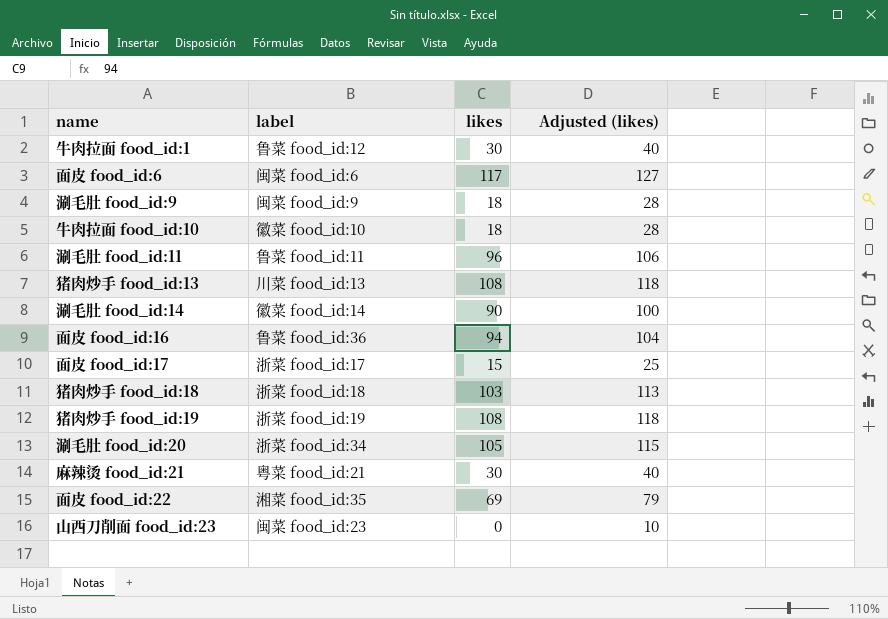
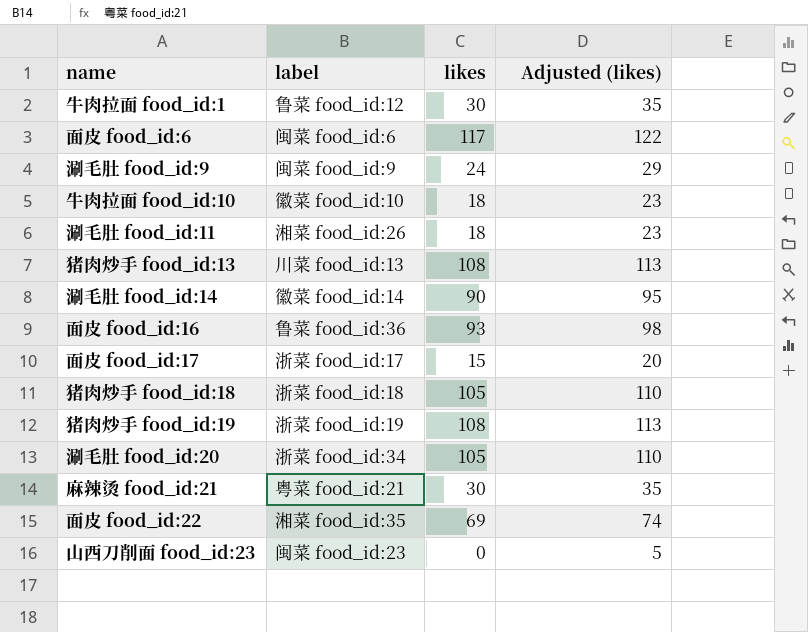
column Adjusted (likes) | formula: [likes] + 10 -> [likes] + 5
涮毛肚 food_id:9 | likes: 18 -> 24
涮毛肚 food_id:11 | label: 鲁菜 food_id:11 -> 湘菜 food_id:26
涮毛肚 food_id:11 | likes: 96 -> 18
面皮 food_id:16 | likes: 94 -> 93
猪肉炒手 food_id:18 | likes: 103 -> 105

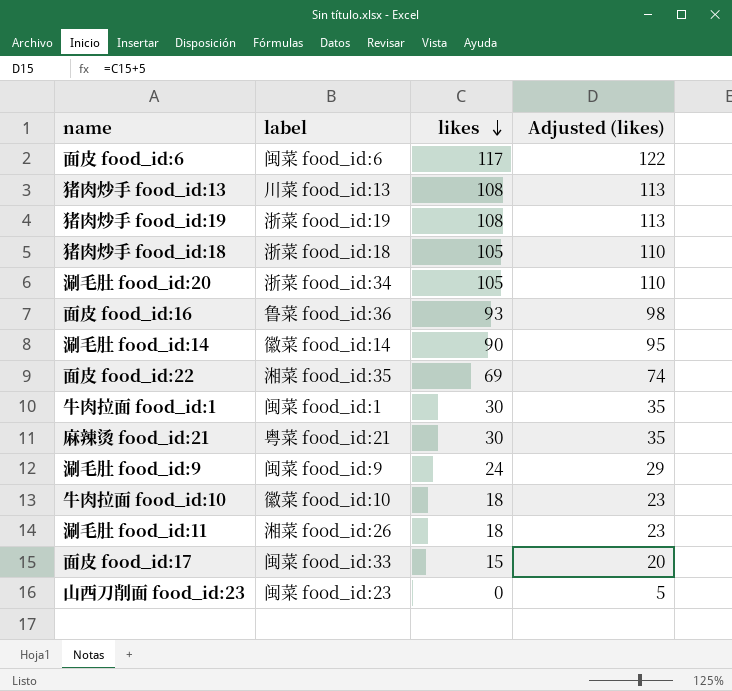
row order: none -> likes descending
牛肉拉面 food_id:1 | label: 鲁菜 food_id:12 -> 闽菜 food_id:1
面皮 food_id:17 | label: 浙菜 food_id:17 -> 闽菜 food_id:33

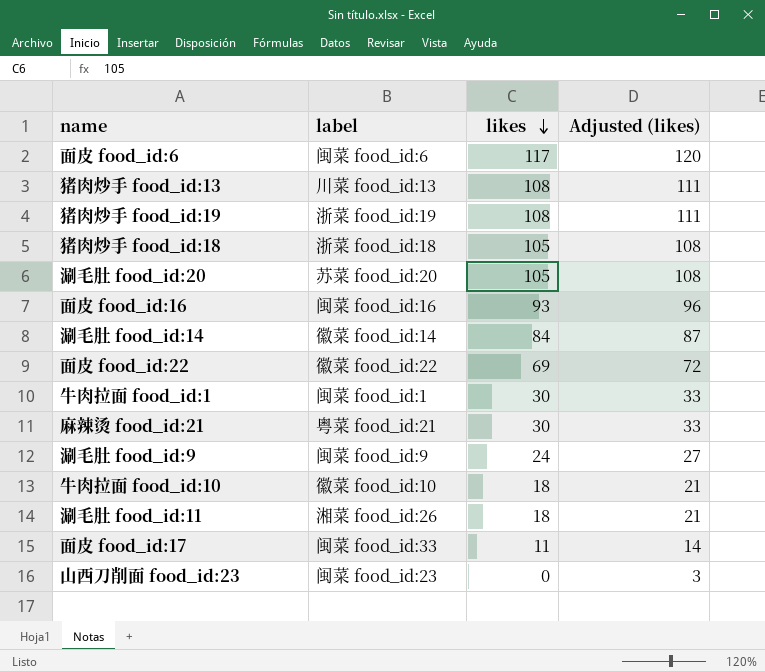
column Adjusted (likes) | formula: [likes] + 5 -> [likes] + 3
涮毛肚 food_id:20 | label: 浙菜 food_id:34 -> 苏菜 food_id:20
面皮 food_id:16 | label: 鲁菜 food_id:36 -> 闽菜 food_id:16
涮毛肚 food_id:14 | likes: 90 -> 84
面皮 food_id:22 | label: 湘菜 food_id:35 -> 徽菜 food_id:22
面皮 food_id:17 | likes: 15 -> 11

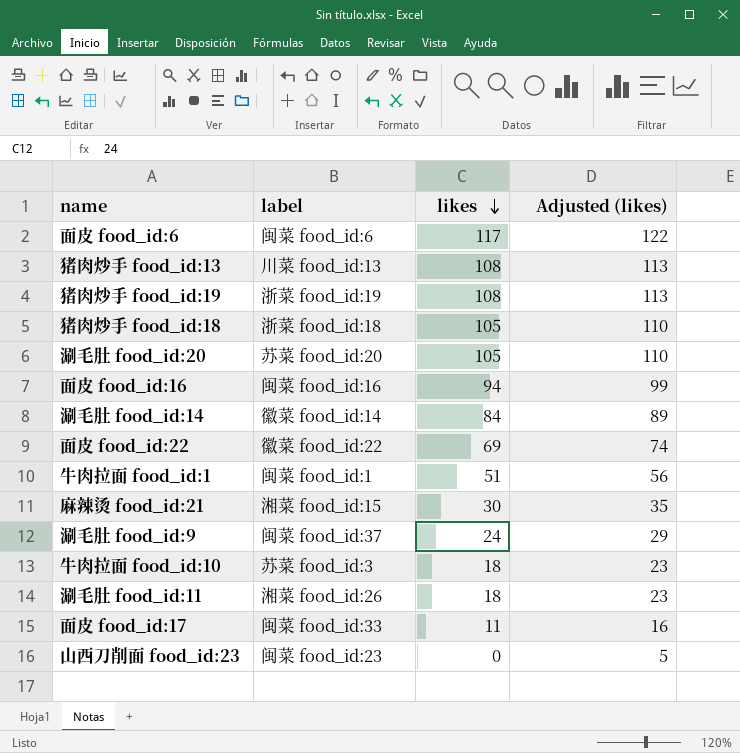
column Adjusted (likes) | formula: [likes] + 3 -> [likes] + 5
面皮 food_id:16 | likes: 93 -> 94
牛肉拉面 food_id:1 | likes: 30 -> 51
麻辣烫 food_id:21 | label: 粤菜 food_id:21 -> 湘菜 food_id:15
涮毛肚 food_id:9 | label: 闽菜 food_id:9 -> 闽菜 food_id:37
牛肉拉面 food_id:10 | label: 徽菜 food_id:10 -> 苏菜 food_id:3

